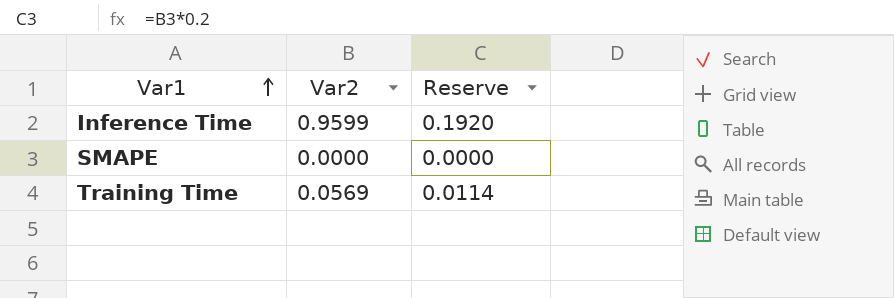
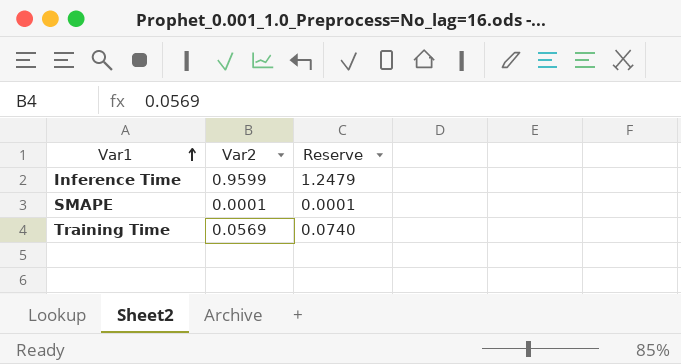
column Reserve | formula: [Var2] * 0.2 -> [Var2] * 1.3
SMAPE | Var2: 0.0000 -> 0.0001

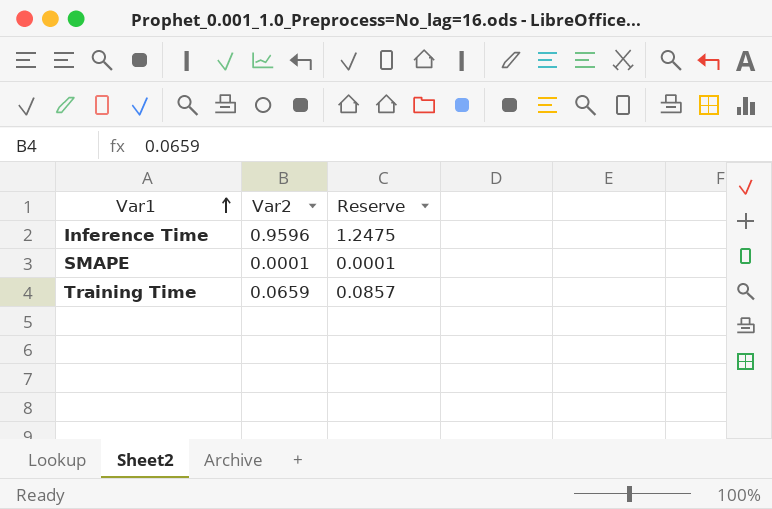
Inference Time | Var2: 0.9599 -> 0.9596
Inference Time | Reserve: 1.2479 -> 1.2475
Training Time | Var2: 0.0569 -> 0.0659
Training Time | Reserve: 0.0740 -> 0.0857

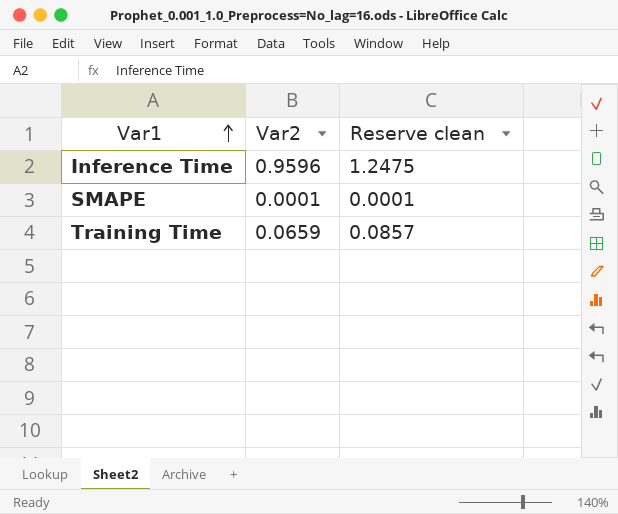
column name: Reserve -> Reserve clean

